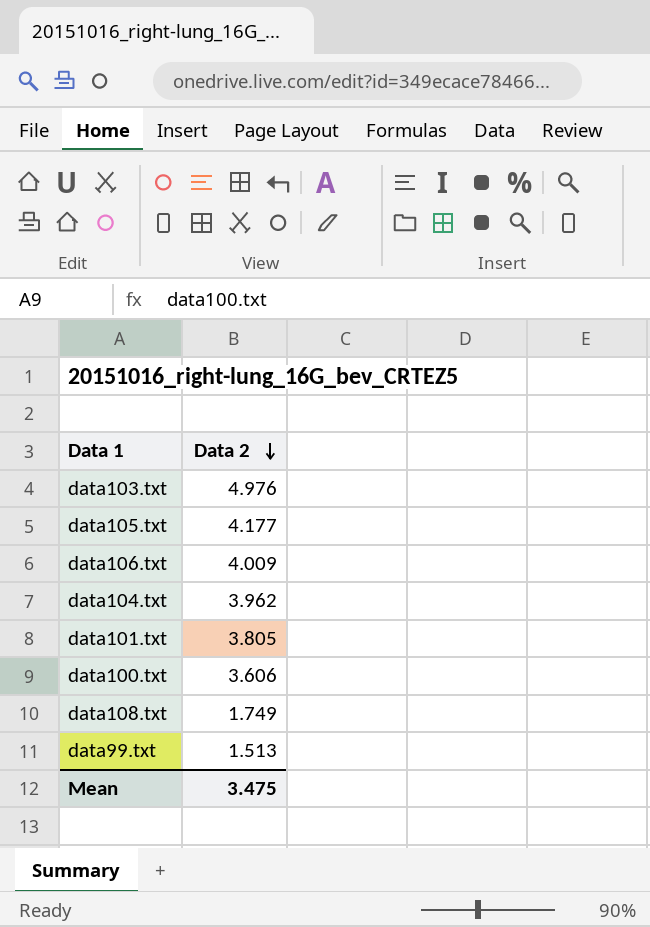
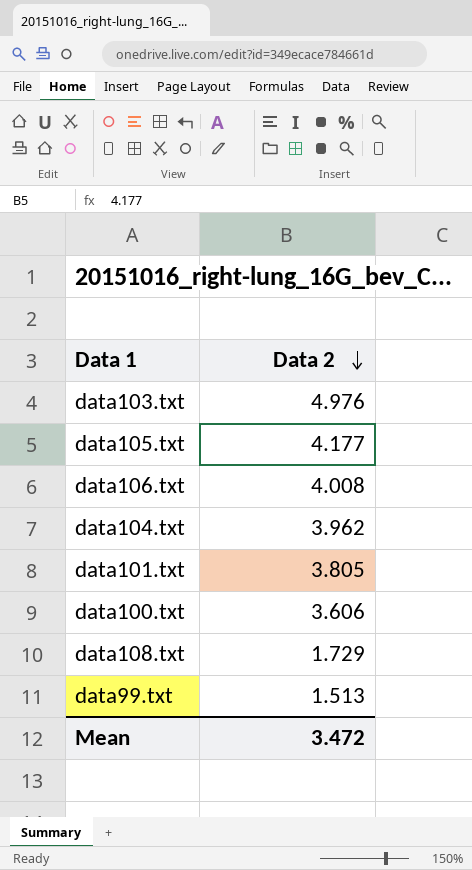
data106.txt | Data 2: 4.009 -> 4.008
data108.txt | Data 2: 1.749 -> 1.729
Mean | Data 2: 3.475 -> 3.472

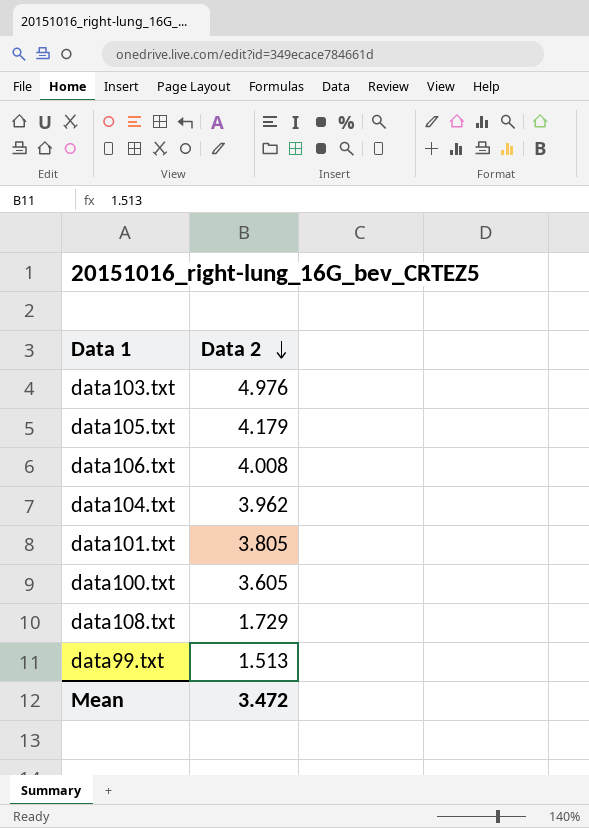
data105.txt | Data 2: 4.177 -> 4.179
data100.txt | Data 2: 3.606 -> 3.605

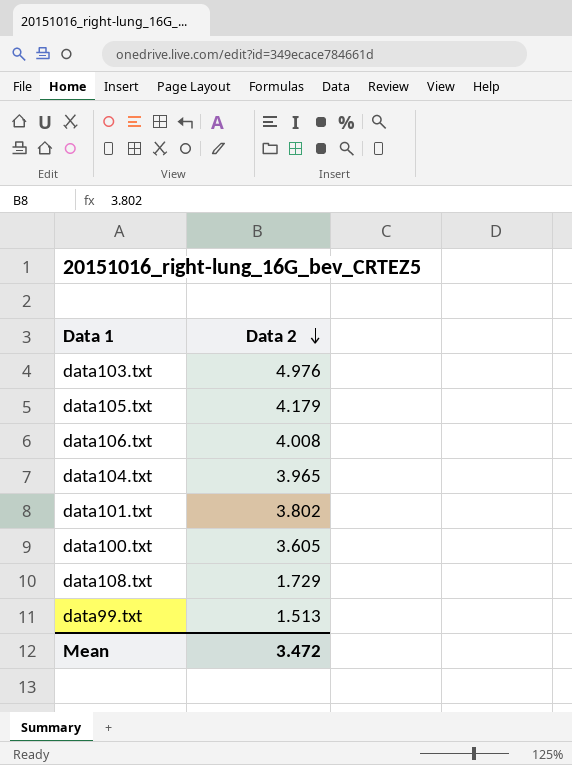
data104.txt | Data 2: 3.962 -> 3.965
data101.txt | Data 2: 3.805 -> 3.802

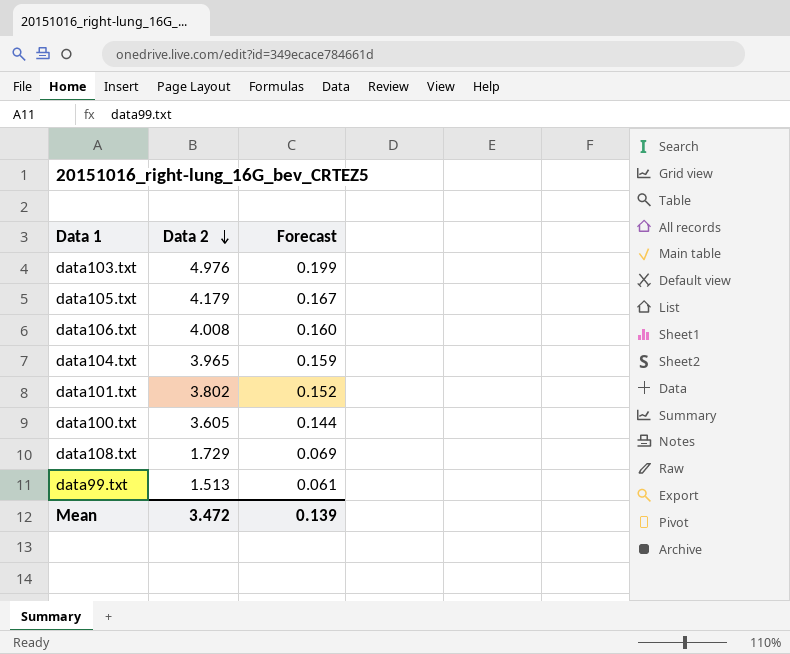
column Forecast | formula: none -> [Data 2] * 0.04

